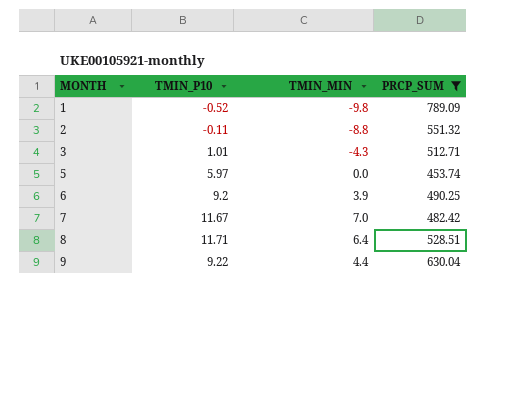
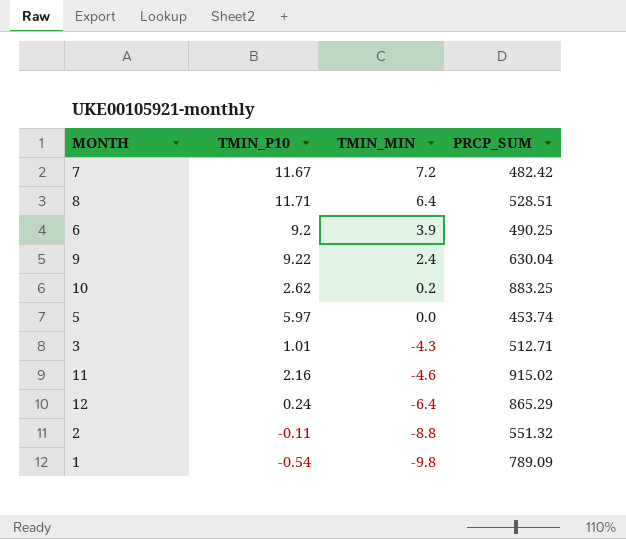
filter: PRCP_SUM <= 789.09 -> none
row order: MONTH ascending -> TMIN_MIN descending
7 | TMIN_MIN: 7.0 -> 7.2
9 | TMIN_MIN: 4.4 -> 2.4
1 | TMIN_P10: -0.52 -> -0.54

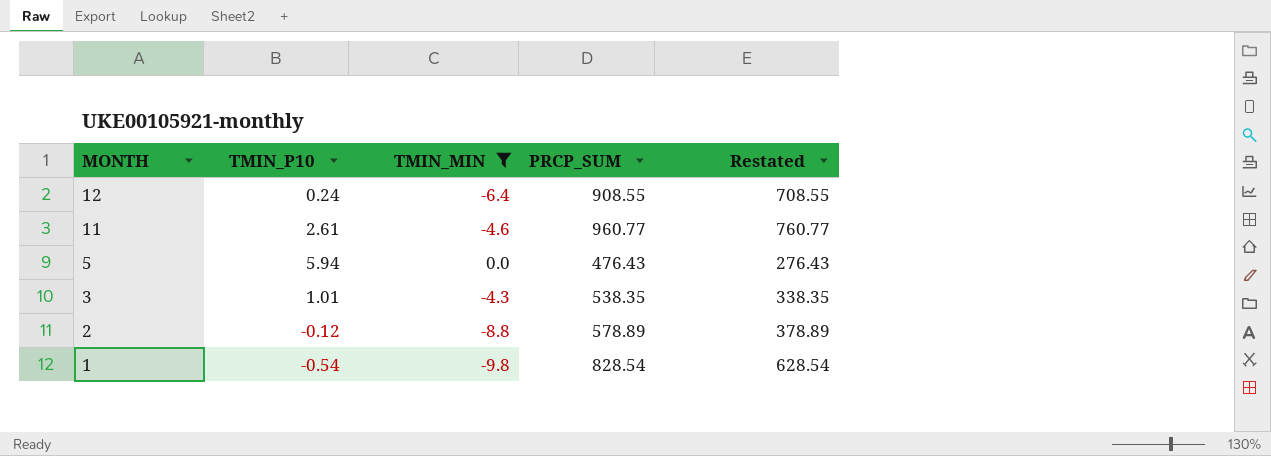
filter: none -> TMIN_MIN <= 0.0
row order: TMIN_MIN descending -> MONTH descending
column Restated | formula: none -> [PRCP_SUM] - 200
12 | PRCP_SUM: 865.29 -> 908.55
11 | TMIN_P10: 2.16 -> 2.61
11 | PRCP_SUM: 915.02 -> 960.77
5 | TMIN_P10: 5.97 -> 5.94
5 | PRCP_SUM: 453.74 -> 476.43
3 | PRCP_SUM: 512.71 -> 538.35
2 | TMIN_P10: -0.11 -> -0.12
2 | PRCP_SUM: 551.32 -> 578.89
1 | PRCP_SUM: 789.09 -> 828.54

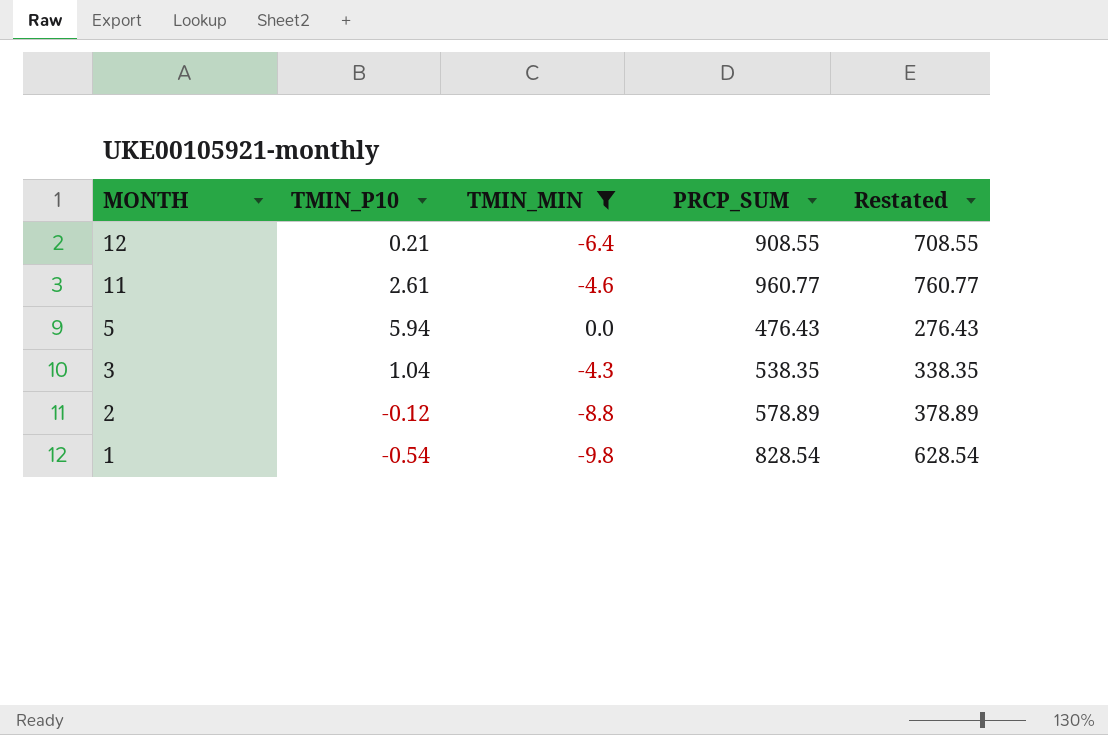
12 | TMIN_P10: 0.24 -> 0.21
3 | TMIN_P10: 1.01 -> 1.04

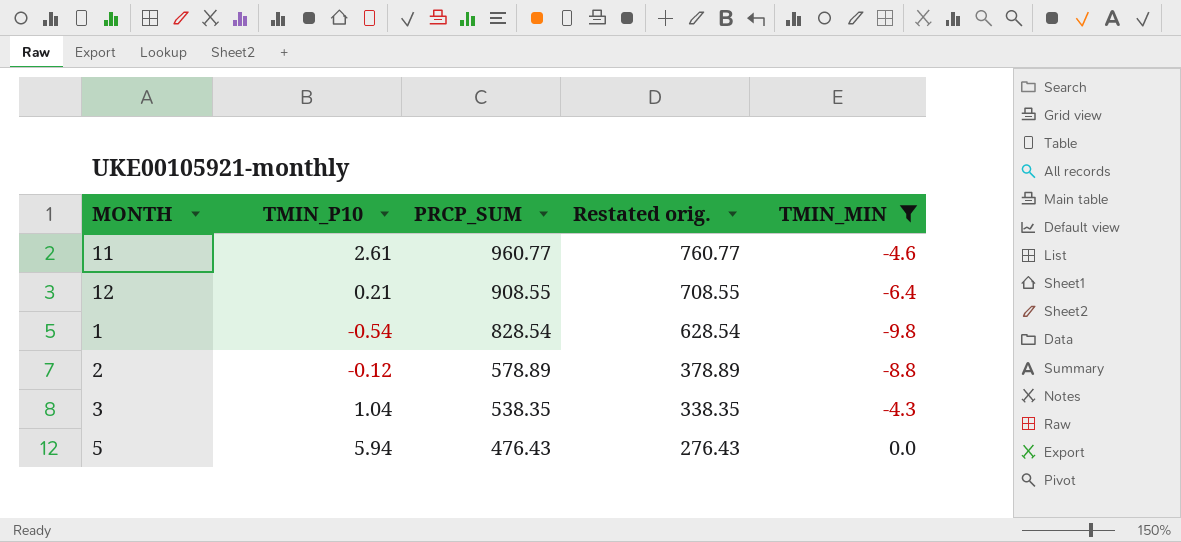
row order: MONTH descending -> PRCP_SUM descending
column name: Restated -> Restated orig.
column TMIN_MIN | position: 3 -> 5

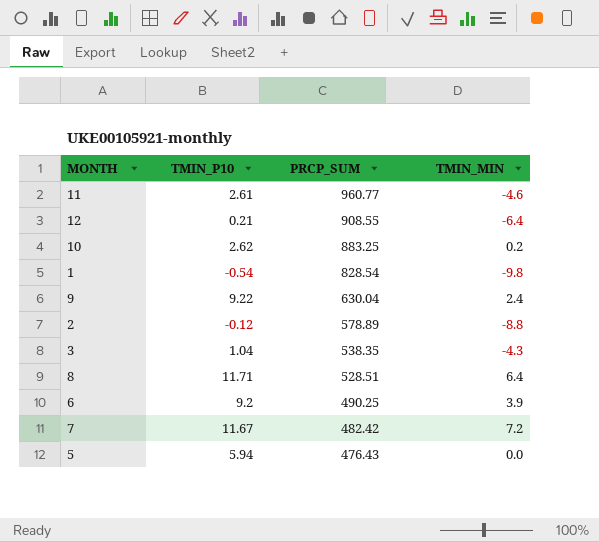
filter: TMIN_MIN <= 0.0 -> none
column Restated orig. | formula: [PRCP_SUM] - 200 -> none

